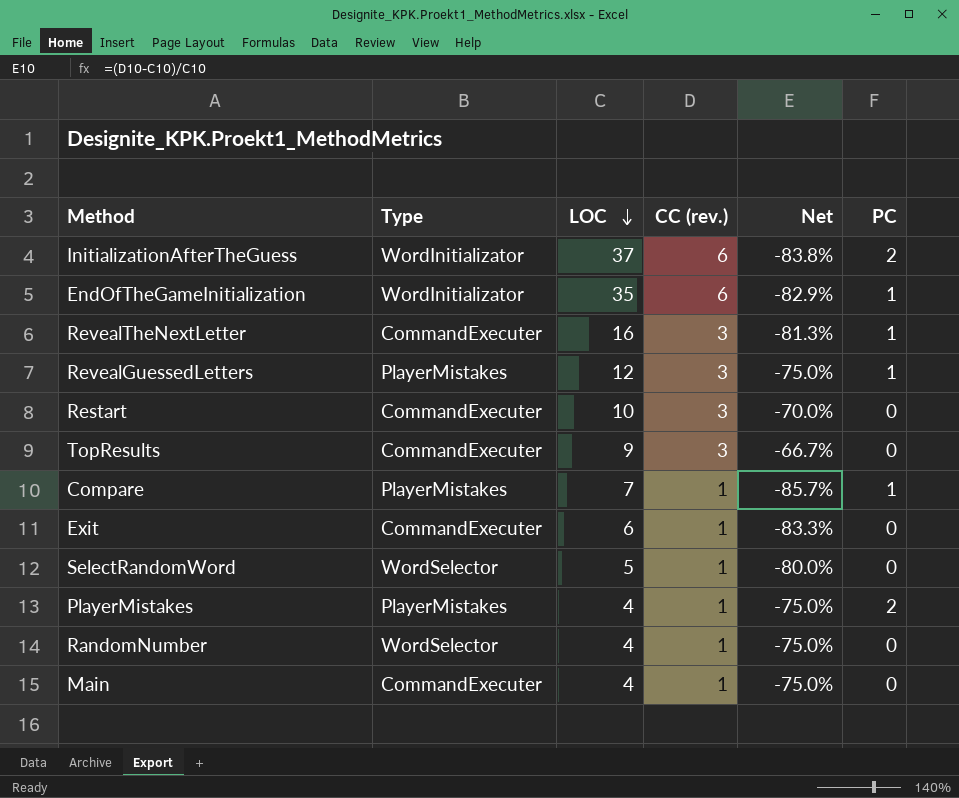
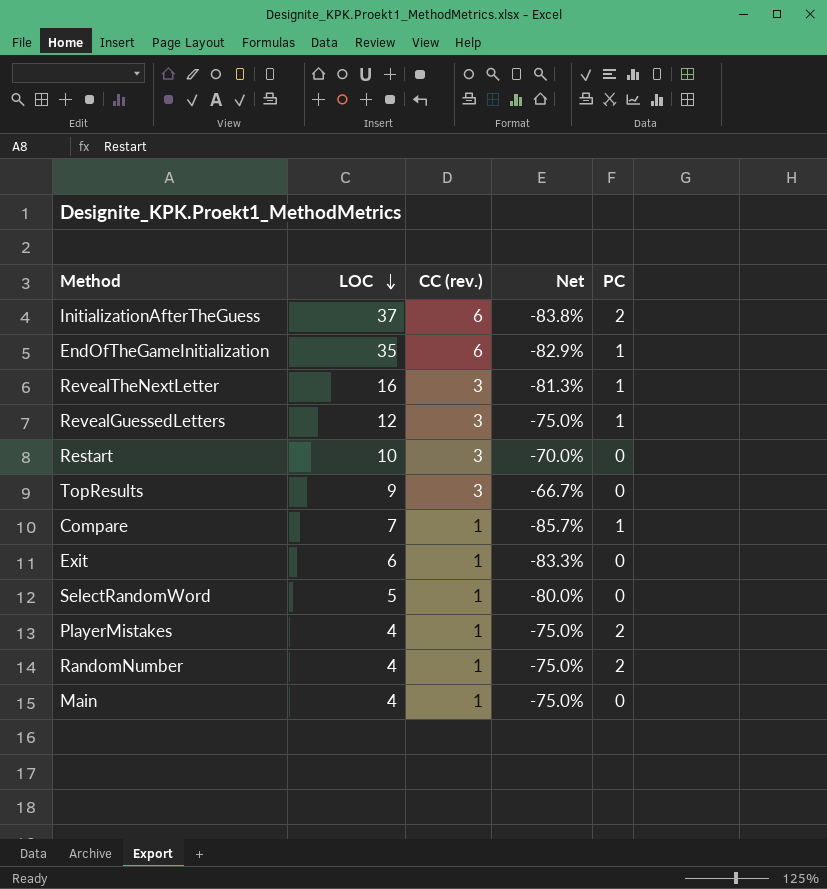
column Type | position: 2 -> none
RandomNumber | PC: 0 -> 2

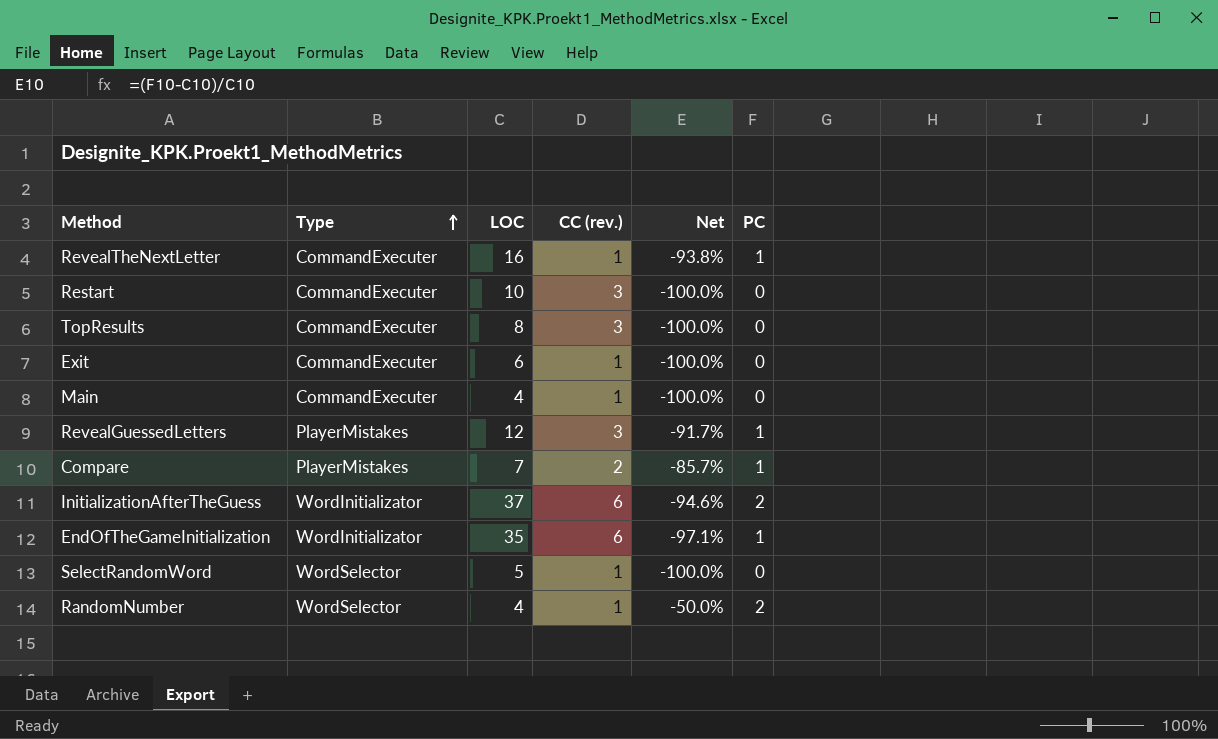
row order: LOC descending -> Type ascending
column Type | position: none -> 2
column Net | formula: ([CC (rev.)] - [LOC]) / [LOC] -> ([PC] - [LOC]) / [LOC]
row PlayerMistakes: 4 | 1 | -75.0% | 2 -> none
RevealTheNextLetter | CC (rev.): 3 -> 1
TopResults | LOC: 9 -> 8
Compare | CC (rev.): 1 -> 2

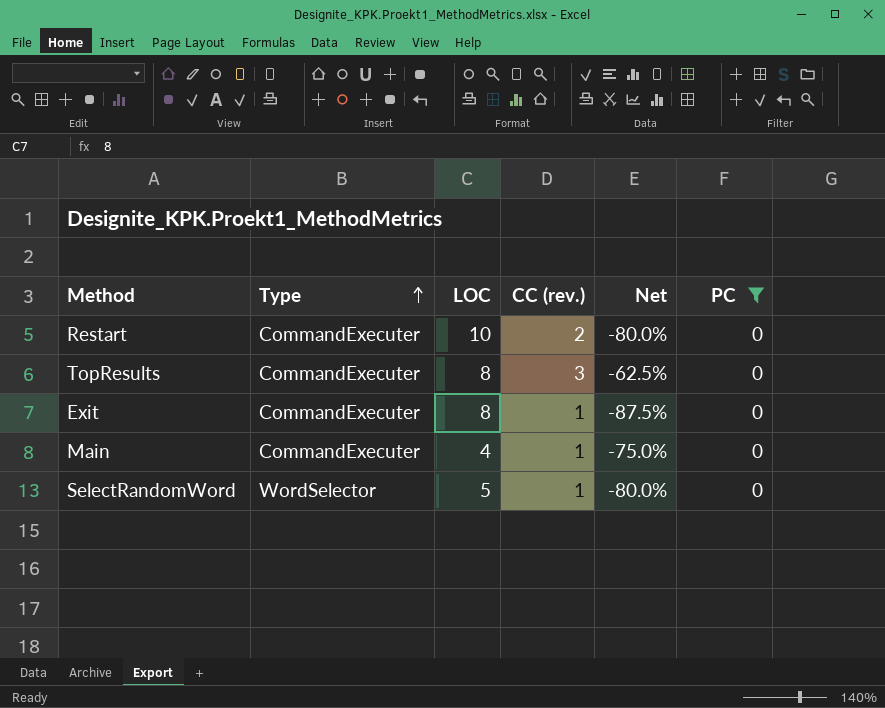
filter: none -> PC = 0
column Net | formula: ([PC] - [LOC]) / [LOC] -> ([CC (rev.)] - [LOC]) / [LOC]
Restart | CC (rev.): 3 -> 2
Exit | LOC: 6 -> 8

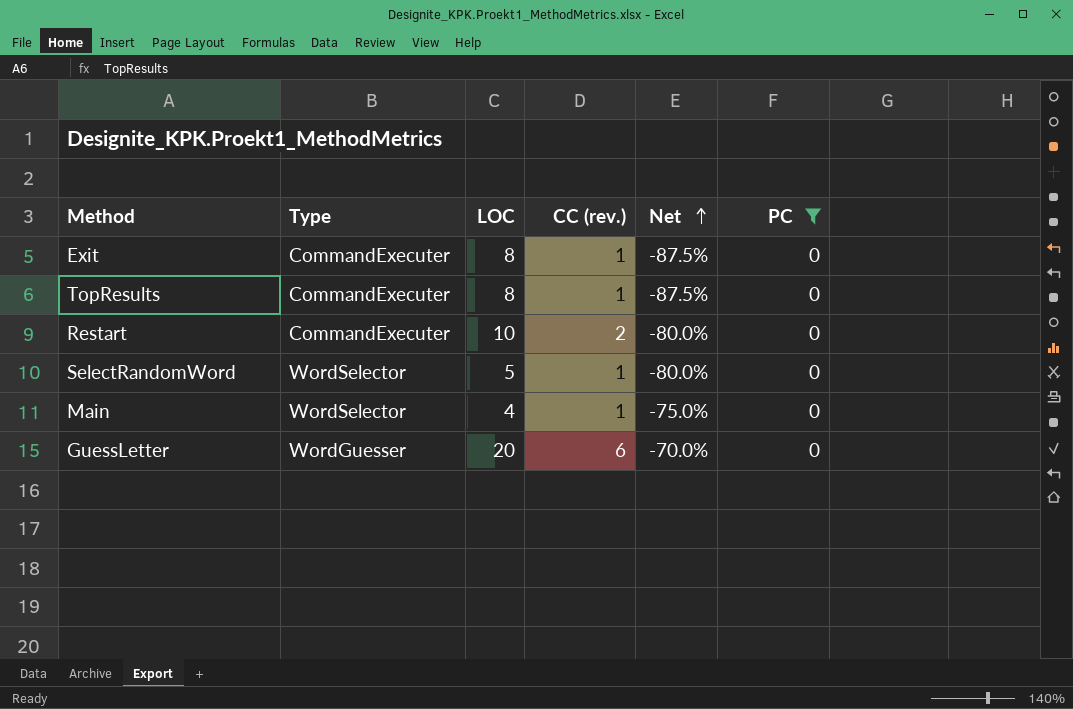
row order: Type ascending -> Net ascending
TopResults | CC (rev.): 3 -> 1
TopResults | Net: -62.5% -> -87.5%
Main | Type: CommandExecuter -> WordSelector
row GuessLetter: none -> WordGuesser | 20 | 6 | -70.0% | 0

